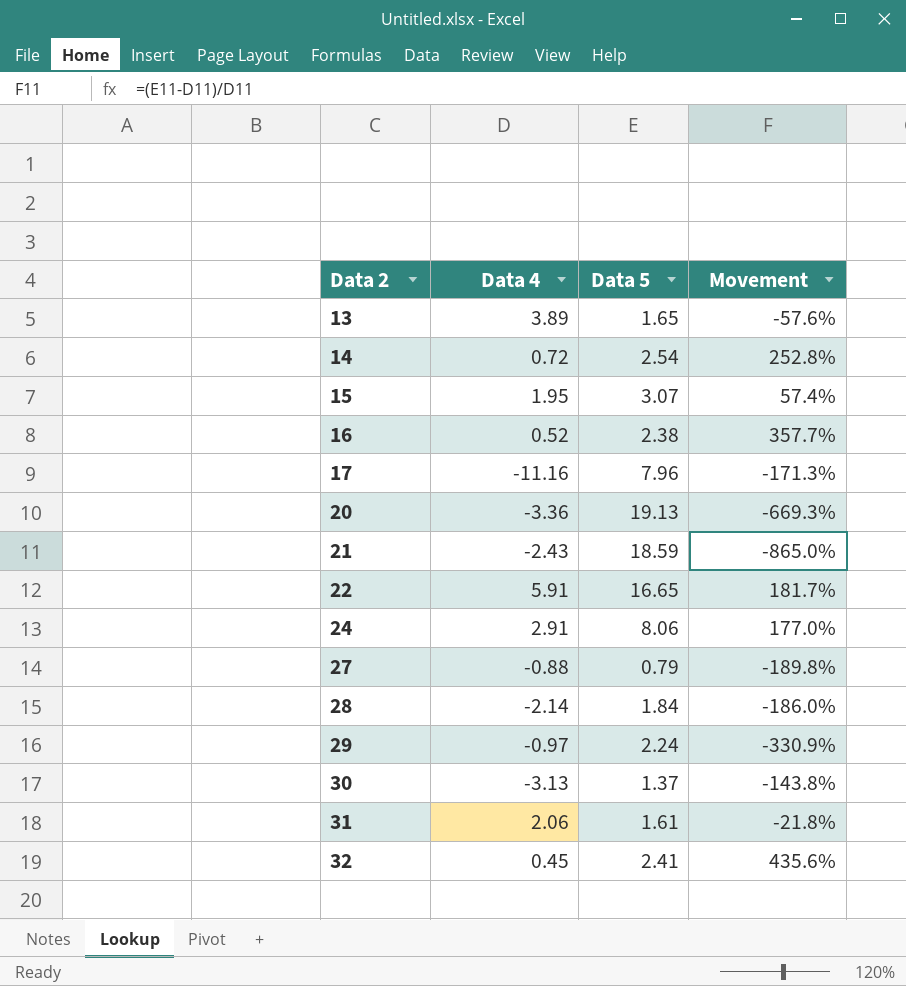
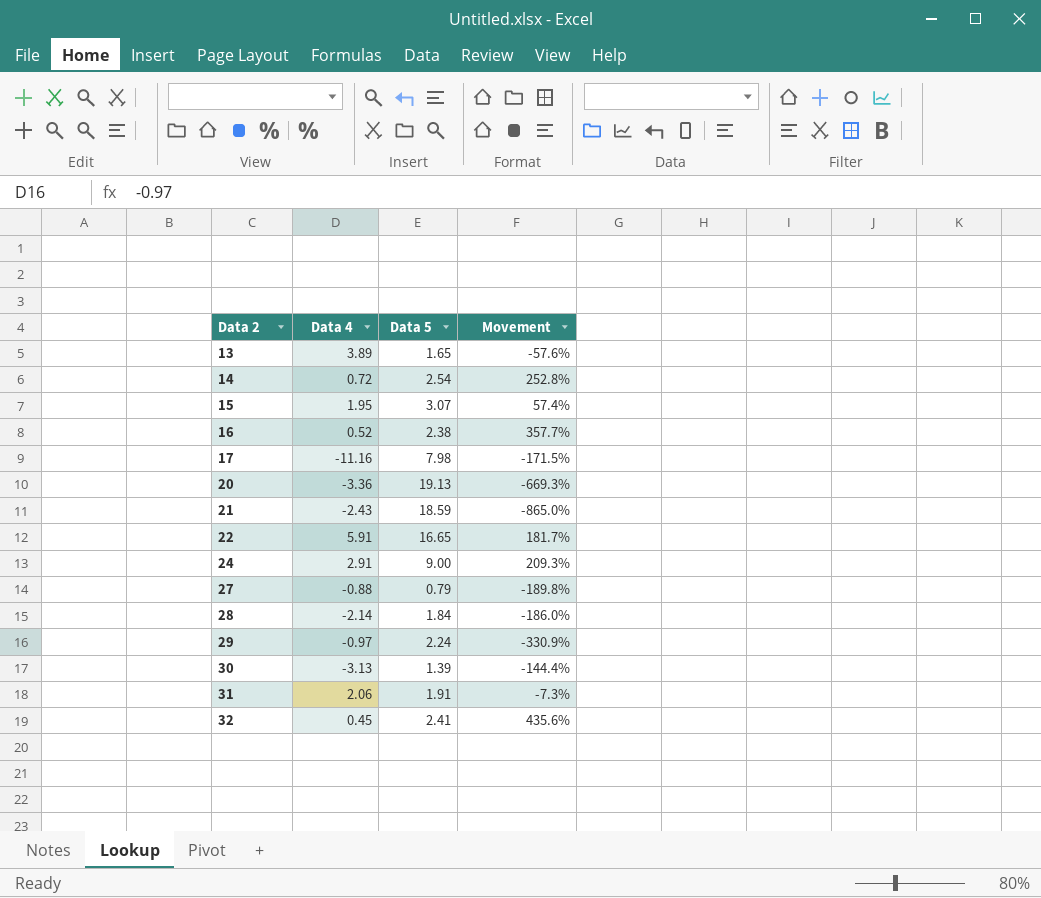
17 | Data 5: 7.96 -> 7.98
17 | Movement: -171.3% -> -171.5%
24 | Data 5: 8.06 -> 9.00
24 | Movement: 177.0% -> 209.3%
30 | Data 5: 1.37 -> 1.39
30 | Movement: -143.8% -> -144.4%
31 | Data 5: 1.61 -> 1.91
31 | Movement: -21.8% -> -7.3%

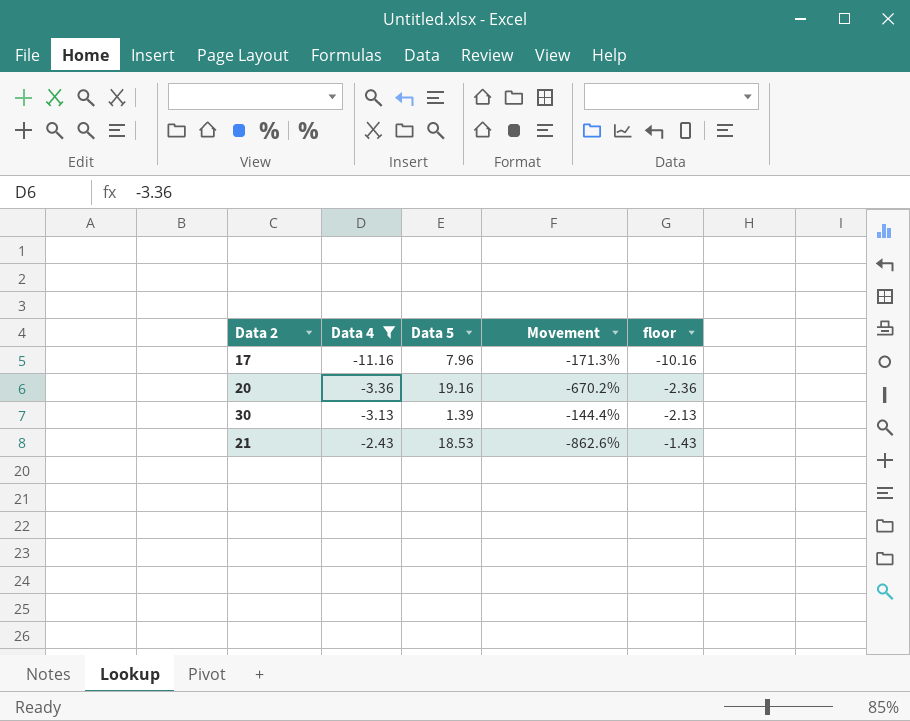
filter: none -> Data 4 <= -2.43
row order: Data 2 ascending -> Data 4 ascending
column floor | formula: none -> [Data 4] + 1
17 | Data 5: 7.98 -> 7.96
17 | Movement: -171.5% -> -171.3%
20 | Data 5: 19.13 -> 19.16
20 | Movement: -669.3% -> -670.2%
21 | Data 5: 18.59 -> 18.53
21 | Movement: -865.0% -> -862.6%

